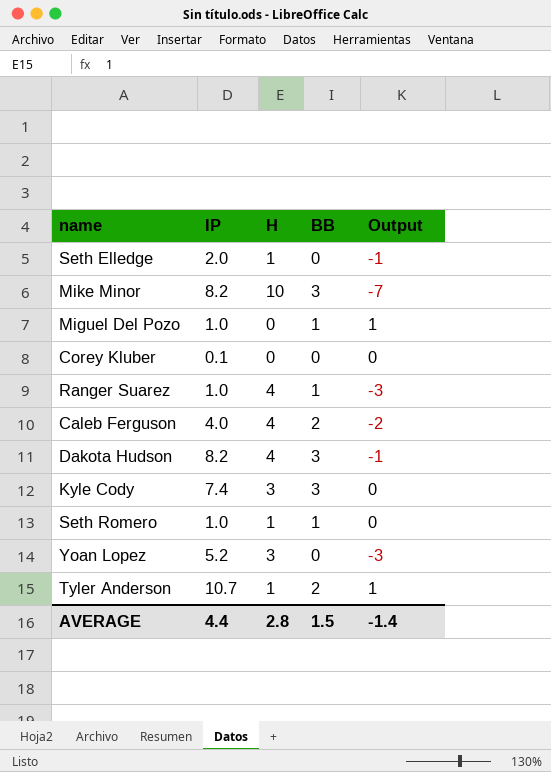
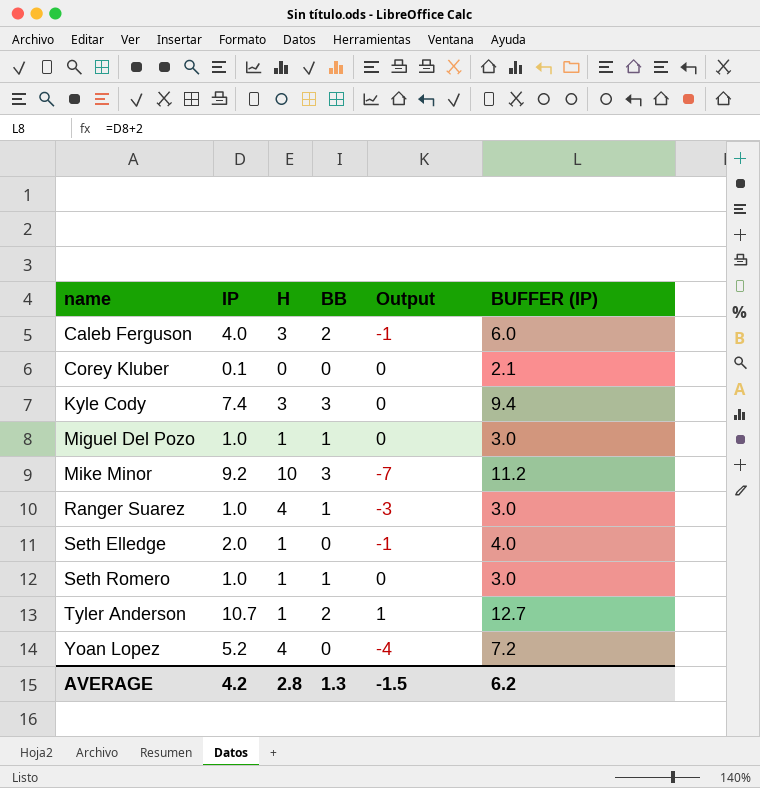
row order: none -> name ascending
column BUFFER (IP) | formula: none -> [IP] + 2
row Dakota Hudson: 8.2 | 4 | 3 | -1 -> none
Caleb Ferguson | H: 4 -> 3
Caleb Ferguson | Output: -2 -> -1
Miguel Del Pozo | H: 0 -> 1
Miguel Del Pozo | Output: 1 -> 0
Mike Minor | IP: 8.2 -> 9.2
Yoan Lopez | H: 3 -> 4
Yoan Lopez | Output: -3 -> -4
AVERAGE | IP: 4.4 -> 4.2
AVERAGE | BB: 1.5 -> 1.3
AVERAGE | Output: -1.4 -> -1.5

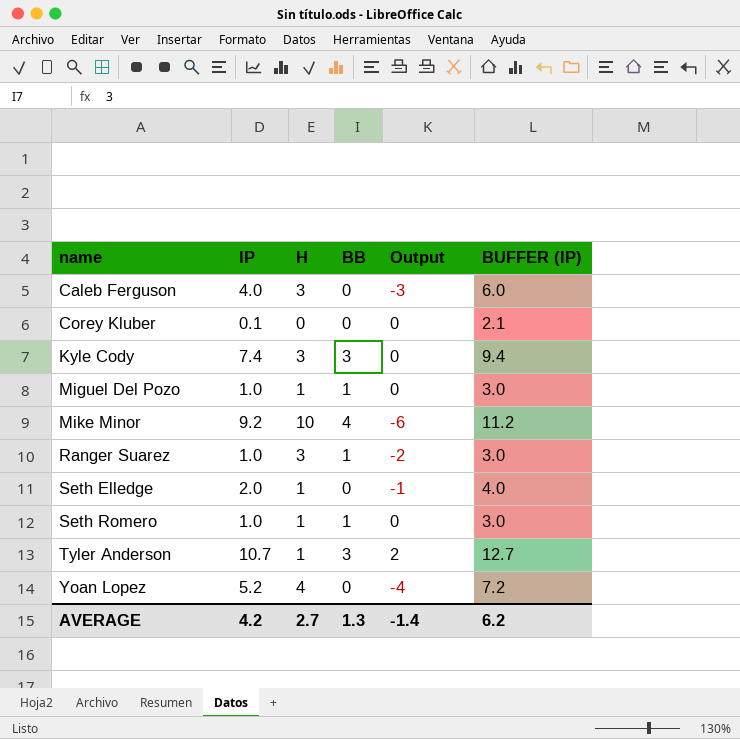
Caleb Ferguson | BB: 2 -> 0
Caleb Ferguson | Output: -1 -> -3
Mike Minor | BB: 3 -> 4
Mike Minor | Output: -7 -> -6
Ranger Suarez | H: 4 -> 3
Ranger Suarez | Output: -3 -> -2
Tyler Anderson | BB: 2 -> 3
Tyler Anderson | Output: 1 -> 2
AVERAGE | H: 2.8 -> 2.7
AVERAGE | Output: -1.5 -> -1.4

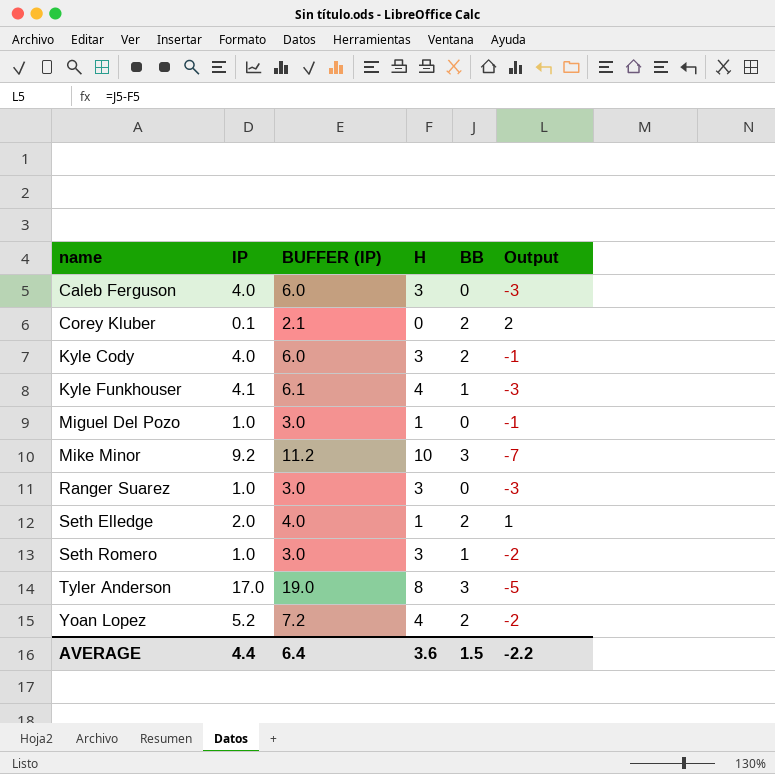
column BUFFER (IP) | position: 6 -> 3
Corey Kluber | BB: 0 -> 2
Corey Kluber | Output: 0 -> 2
Kyle Cody | IP: 7.4 -> 4.0
Kyle Cody | BUFFER (IP): 9.4 -> 6.0
Kyle Cody | BB: 3 -> 2
Kyle Cody | Output: 0 -> -1
row Kyle Funkhouser: none -> 4.1 | 6.1 | 4 | 1 | -3
Miguel Del Pozo | BB: 1 -> 0
Miguel Del Pozo | Output: 0 -> -1
Mike Minor | BB: 4 -> 3
Mike Minor | Output: -6 -> -7
Ranger Suarez | BB: 1 -> 0
Ranger Suarez | Output: -2 -> -3
Seth Elledge | BB: 0 -> 2
Seth Elledge | Output: -1 -> 1
Seth Romero | H: 1 -> 3
Seth Romero | Output: 0 -> -2
Tyler Anderson | IP: 10.7 -> 17.0
Tyler Anderson | BUFFER (IP): 12.7 -> 19.0
Tyler Anderson | H: 1 -> 8
Tyler Anderson | Output: 2 -> -5
Yoan Lopez | BB: 0 -> 2
Yoan Lopez | Output: -4 -> -2
AVERAGE | IP: 4.2 -> 4.4
AVERAGE | BUFFER (IP): 6.2 -> 6.4
AVERAGE | H: 2.7 -> 3.6
AVERAGE | BB: 1.3 -> 1.5
AVERAGE | Output: -1.4 -> -2.2

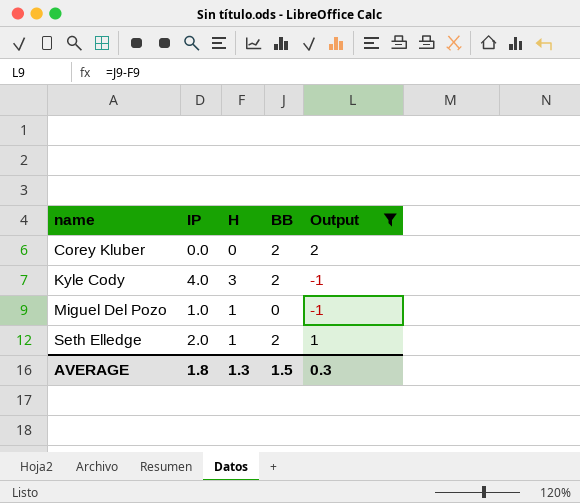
filter: none -> Output >= -1
column BUFFER (IP) | formula: [IP] + 2 -> none
Corey Kluber | IP: 0.1 -> 0.0
AVERAGE | IP: 4.4 -> 1.8
AVERAGE | H: 3.6 -> 1.3
AVERAGE | Output: -2.2 -> 0.3

